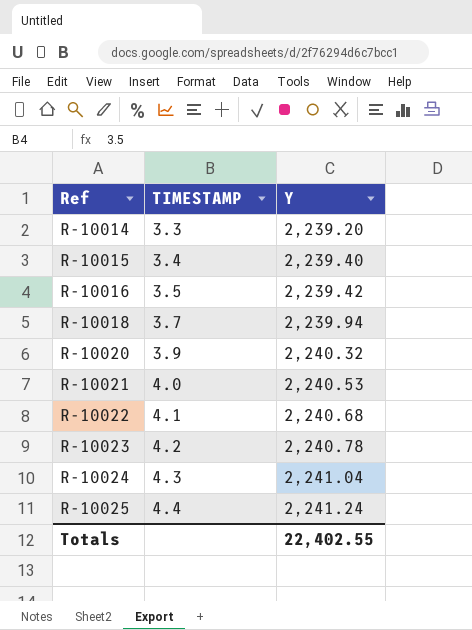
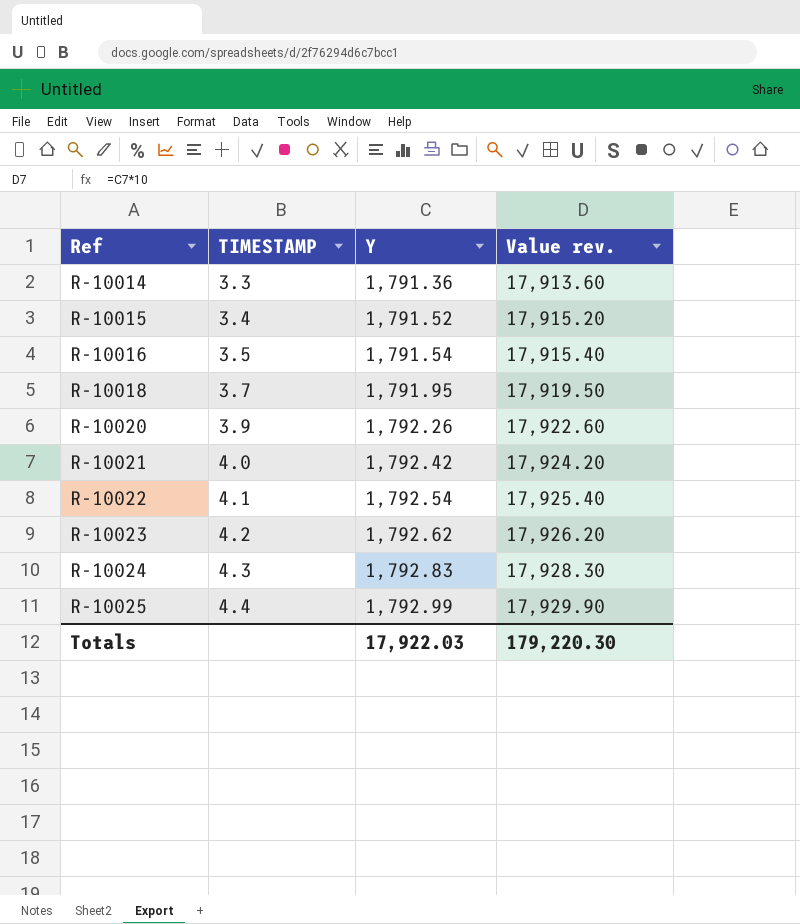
column Value rev. | formula: none -> [Y] * 10
R-10014 | Y: 2,239.20 -> 1,791.36
R-10015 | Y: 2,239.40 -> 1,791.52
R-10016 | Y: 2,239.42 -> 1,791.54
R-10018 | Y: 2,239.94 -> 1,791.95
R-10020 | Y: 2,240.32 -> 1,792.26
R-10021 | Y: 2,240.53 -> 1,792.42
R-10022 | Y: 2,240.68 -> 1,792.54
R-10023 | Y: 2,240.78 -> 1,792.62
R-10024 | Y: 2,241.04 -> 1,792.83
R-10025 | Y: 2,241.24 -> 1,792.99
Totals | Y: 22,402.55 -> 17,922.03

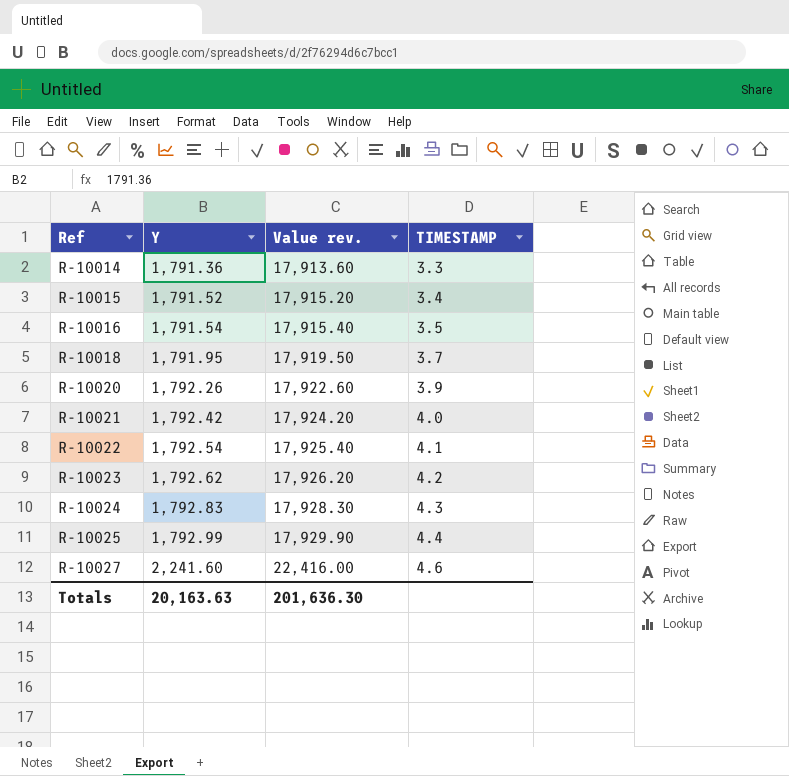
column TIMESTAMP | position: 2 -> 4
row R-10027: none -> 2,241.60 | 22,416.00 | 4.6
Totals | Y: 17,922.03 -> 20,163.63
Totals | Value rev.: 179,220.30 -> 201,636.30

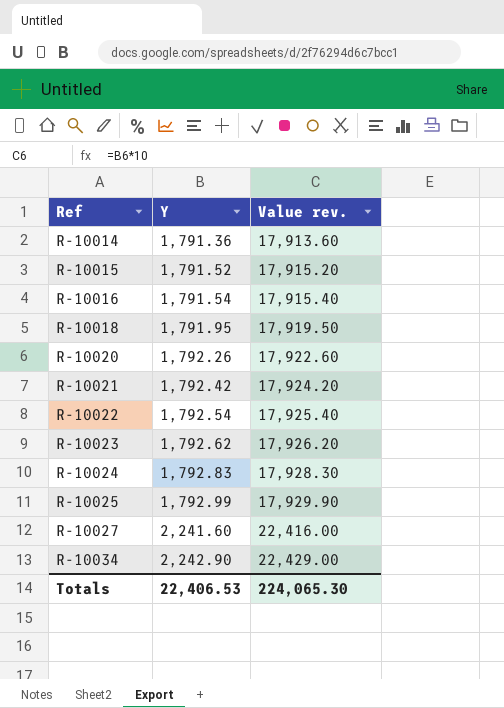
column TIMESTAMP | position: 4 -> none
row R-10034: none -> 2,242.90 | 22,429.00
Totals | Y: 20,163.63 -> 22,406.53
Totals | Value rev.: 201,636.30 -> 224,065.30

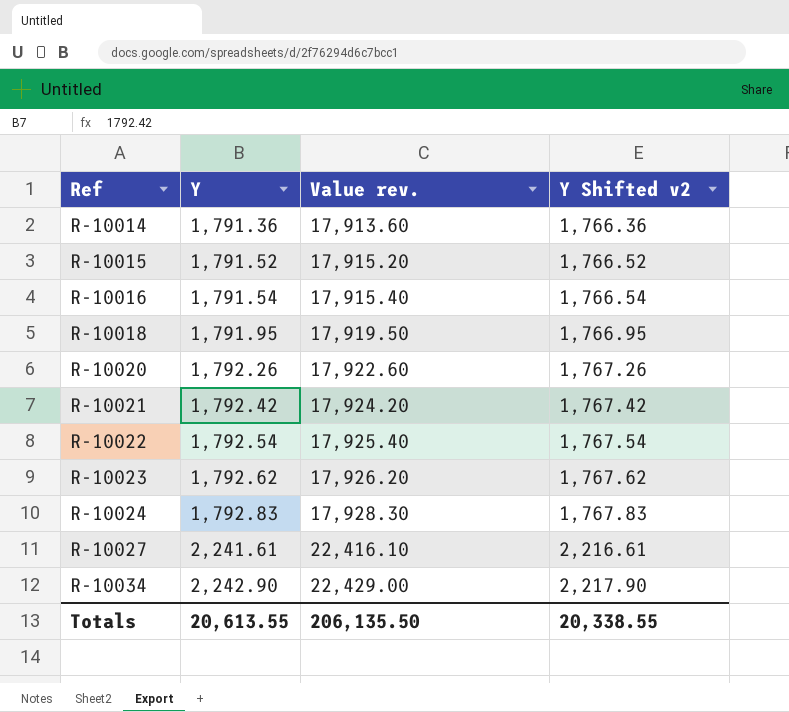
column Y Shifted v2 | formula: none -> [Y] - 25
row R-10025: 1,792.99 | 17,929.90 -> none
R-10027 | Y: 2,241.60 -> 2,241.61
R-10027 | Value rev.: 22,416.00 -> 22,416.10
Totals | Y: 22,406.53 -> 20,613.55
Totals | Value rev.: 224,065.30 -> 206,135.50

